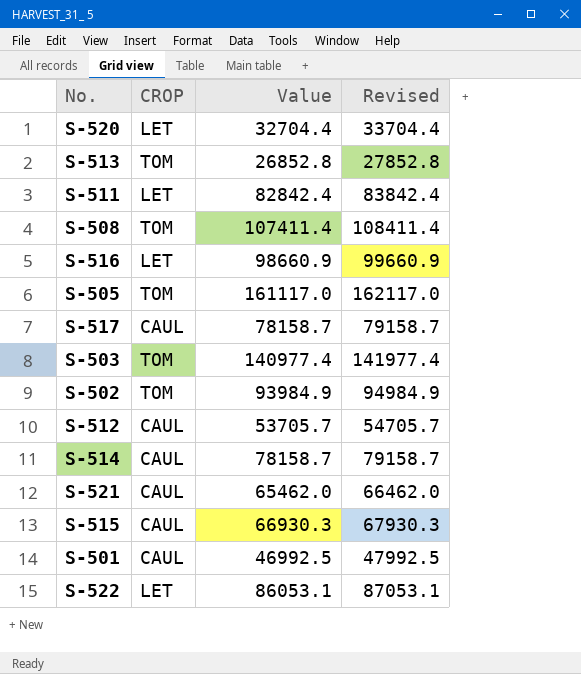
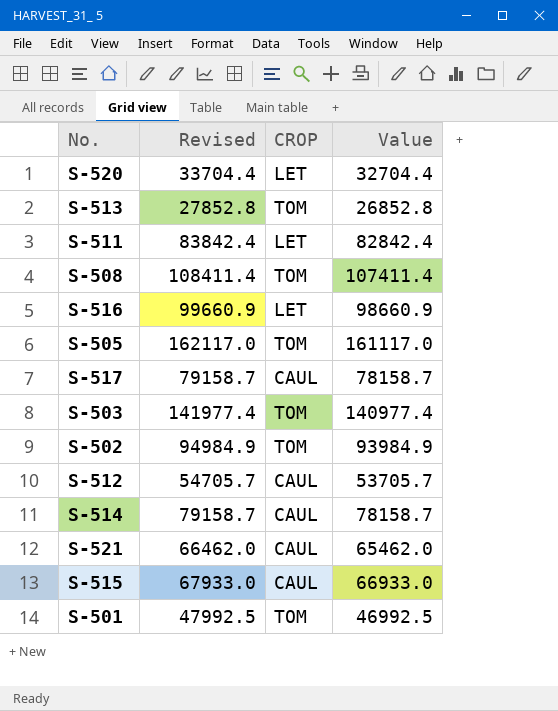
column Revised | position: 4 -> 2
row S-522: LET | 86053.1 | 87053.1 -> none
S-515 | Revised: 67930.3 -> 67933.0
S-515 | Value: 66930.3 -> 66933.0
S-501 | CROP: CAUL -> TOM

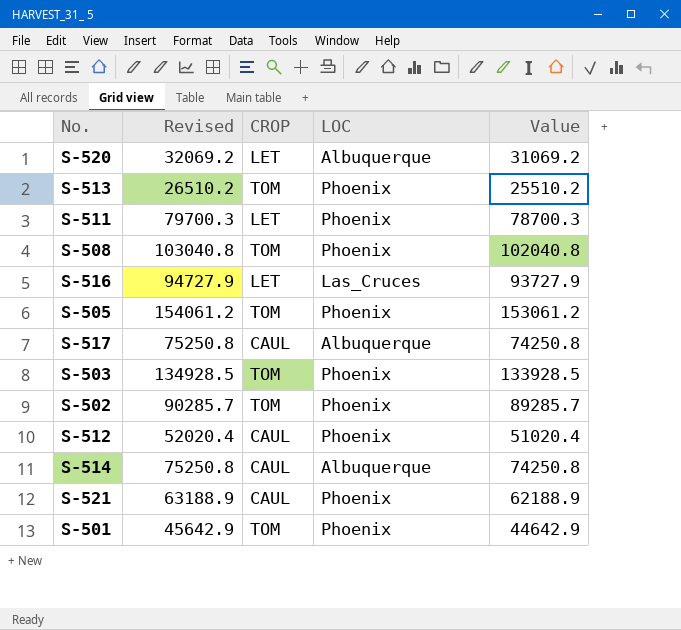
column LOC | position: none -> 4
row S-515: 67933.0 | CAUL | 66933.0 -> none
S-520 | Revised: 33704.4 -> 32069.2
S-520 | Value: 32704.4 -> 31069.2
S-513 | Revised: 27852.8 -> 26510.2
S-513 | Value: 26852.8 -> 25510.2
S-511 | Revised: 83842.4 -> 79700.3
S-511 | Value: 82842.4 -> 78700.3
S-508 | Revised: 108411.4 -> 103040.8
S-508 | Value: 107411.4 -> 102040.8
S-516 | Revised: 99660.9 -> 94727.9
S-516 | Value: 98660.9 -> 93727.9
S-505 | Revised: 162117.0 -> 154061.2
S-505 | Value: 161117.0 -> 153061.2
S-517 | Revised: 79158.7 -> 75250.8
S-517 | Value: 78158.7 -> 74250.8
S-503 | Revised: 141977.4 -> 134928.5
S-503 | Value: 140977.4 -> 133928.5
S-502 | Revised: 94984.9 -> 90285.7
S-502 | Value: 93984.9 -> 89285.7
S-512 | Revised: 54705.7 -> 52020.4
S-512 | Value: 53705.7 -> 51020.4
S-514 | Revised: 79158.7 -> 75250.8
S-514 | Value: 78158.7 -> 74250.8
S-521 | Revised: 66462.0 -> 63188.9
S-521 | Value: 65462.0 -> 62188.9
S-501 | Revised: 47992.5 -> 45642.9
S-501 | Value: 46992.5 -> 44642.9

